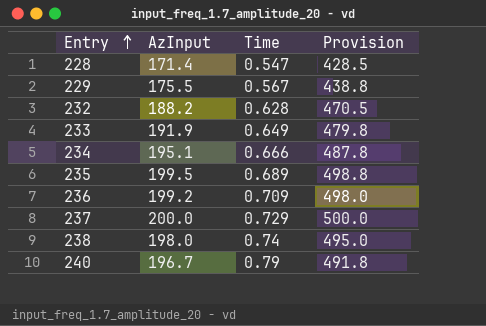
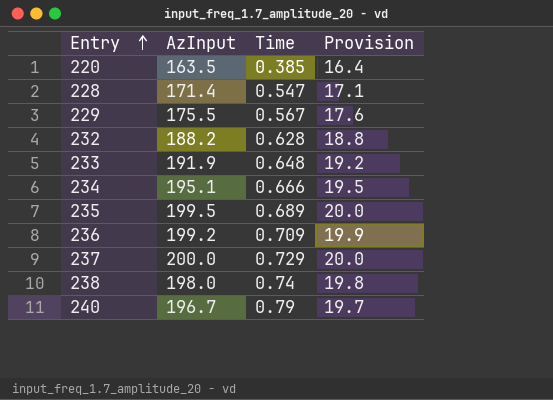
column Provision | formula: [AzInput] * 2.5 -> [AzInput] * 0.1
row 220: none -> 163.5 | 0.385 | 16.4
233 | Time: 0.649 -> 0.648

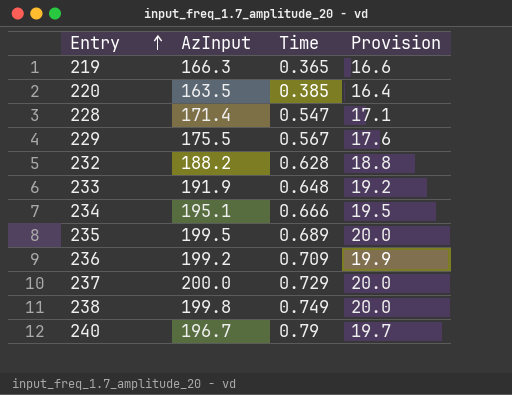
row 219: none -> 166.3 | 0.365 | 16.6
238 | AzInput: 198.0 -> 199.8
238 | Time: 0.74 -> 0.749
238 | Provision: 19.8 -> 20.0

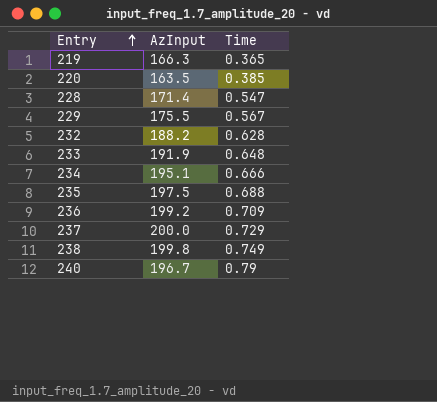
column Provision | formula: [AzInput] * 0.1 -> none
235 | AzInput: 199.5 -> 197.5
235 | Time: 0.689 -> 0.688

